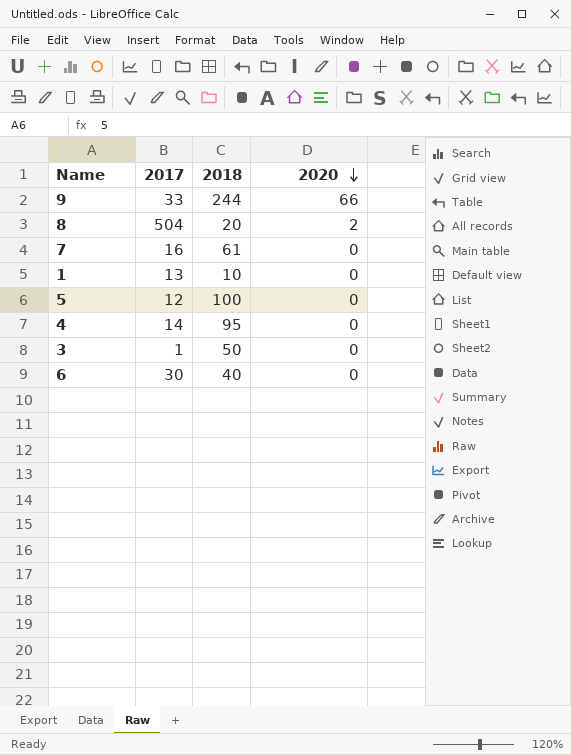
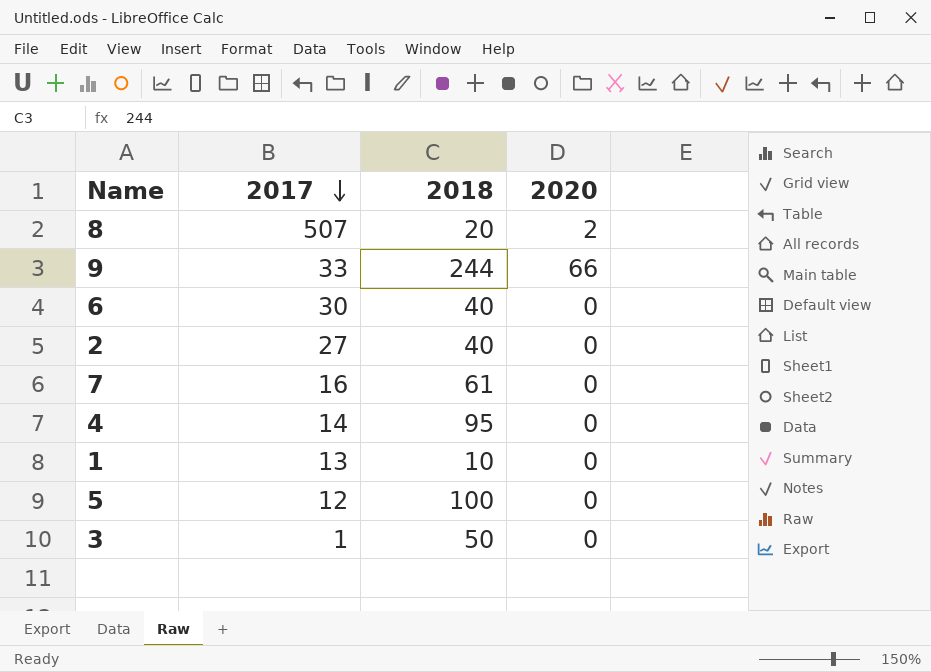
row order: 2020 descending -> 2017 descending
8 | 2017: 504 -> 507
row 2: none -> 27 | 40 | 0

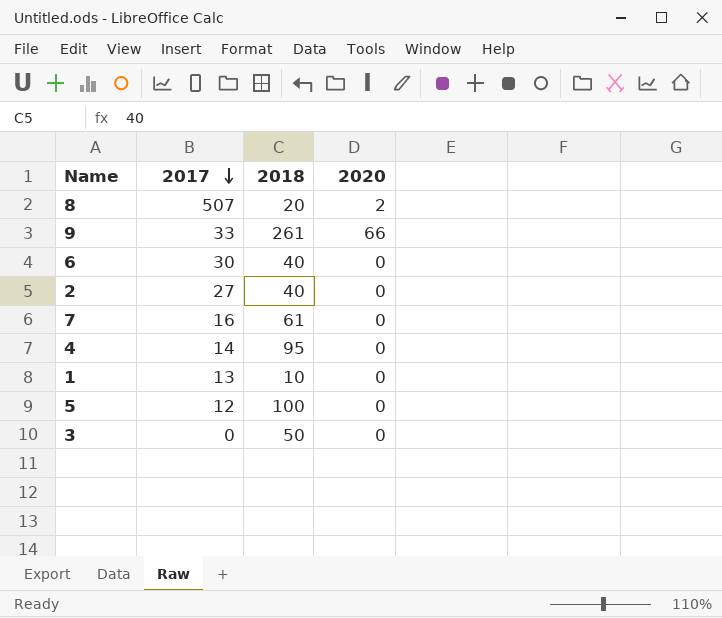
9 | 2018: 244 -> 261
3 | 2017: 1 -> 0

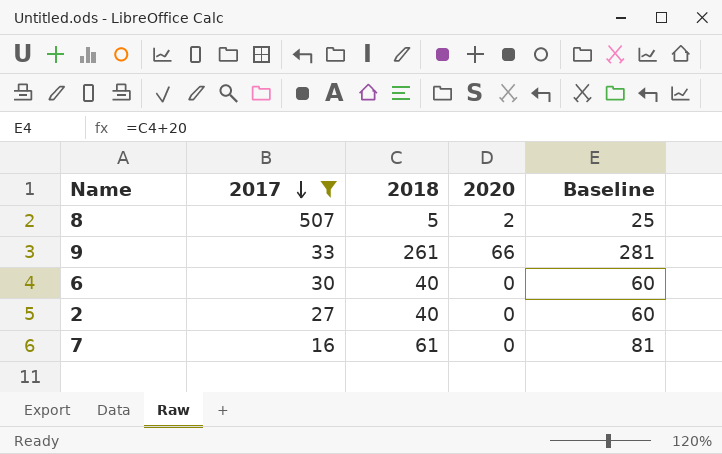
filter: none -> 2017 >= 16
column Baseline | formula: none -> [2018] + 20
8 | 2018: 20 -> 5

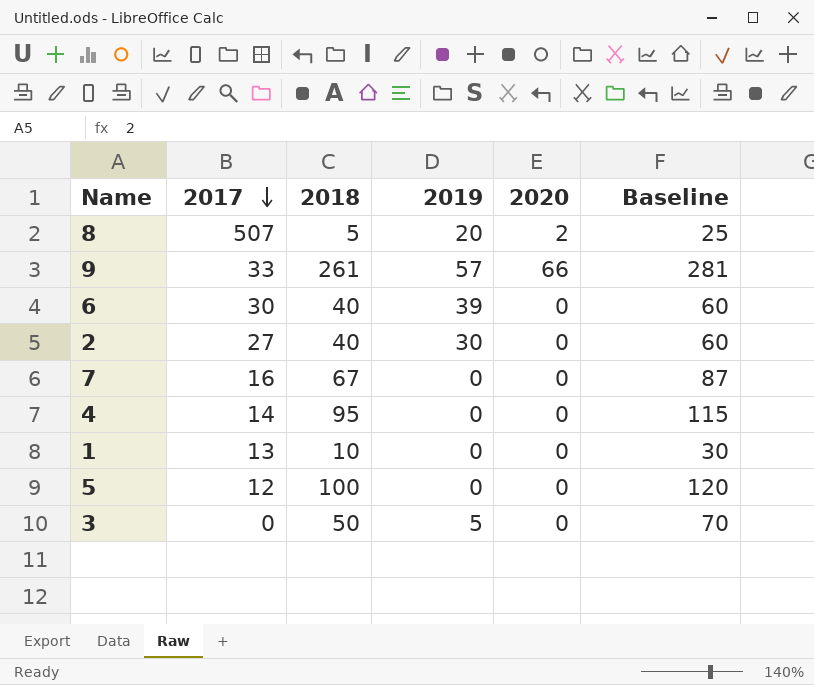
filter: 2017 >= 16 -> none
column 2019 | position: none -> 4
7 | 2018: 61 -> 67
7 | Baseline: 81 -> 87

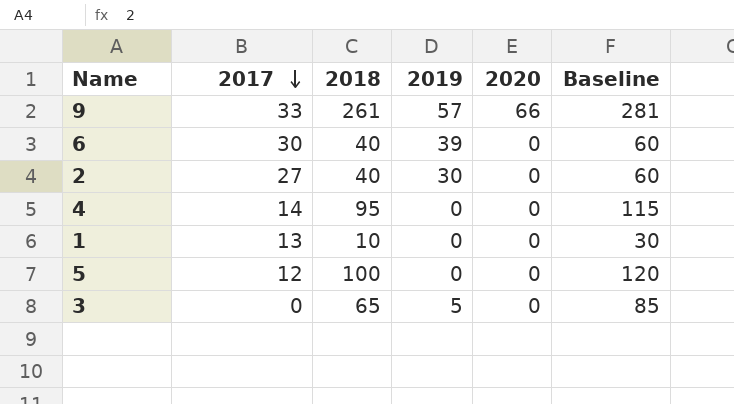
row 8: 507 | 5 | 20 | 2 | 25 -> none
row 7: 16 | 67 | 0 | 0 | 87 -> none
3 | 2018: 50 -> 65
3 | Baseline: 70 -> 85

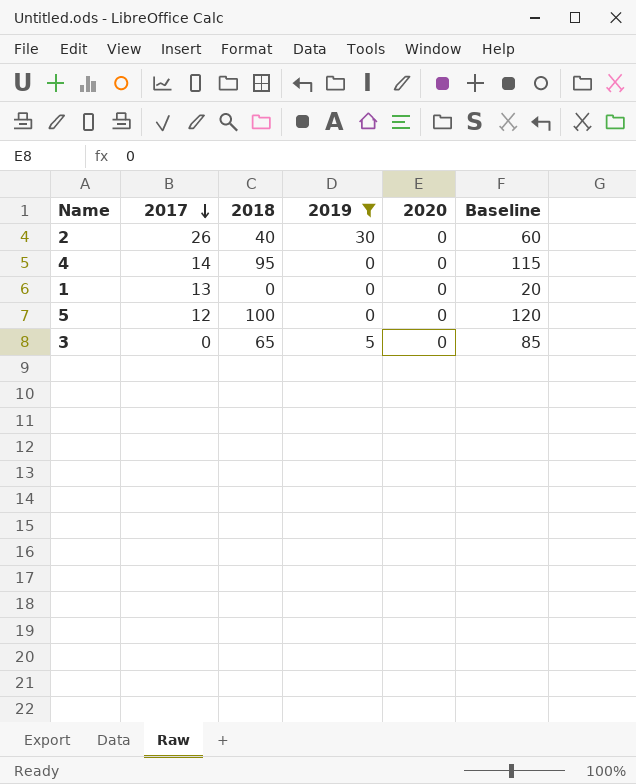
filter: none -> 2019 <= 30
2 | 2017: 27 -> 26
1 | 2018: 10 -> 0
1 | Baseline: 30 -> 20

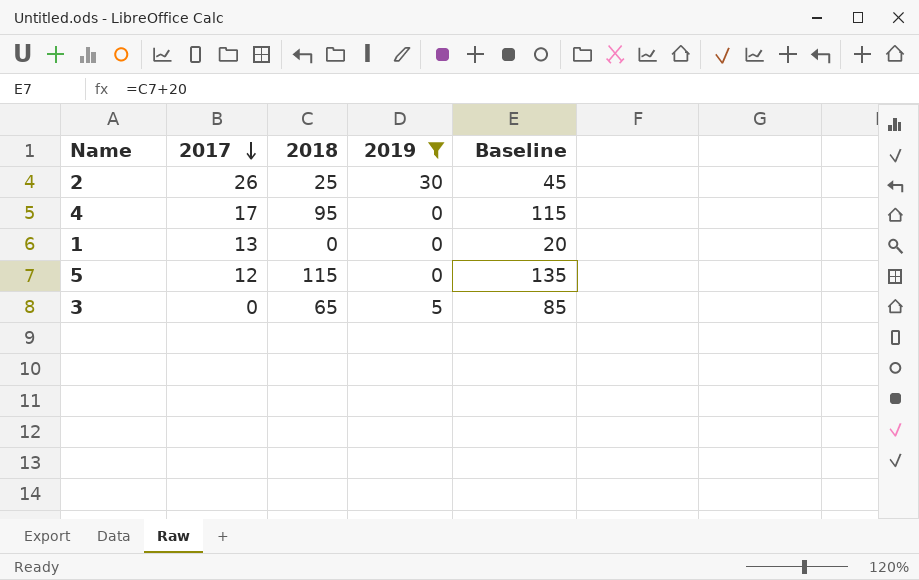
column 2020 | position: 5 -> none
2 | 2018: 40 -> 25
2 | Baseline: 60 -> 45
4 | 2017: 14 -> 17
5 | 2018: 100 -> 115
5 | Baseline: 120 -> 135

